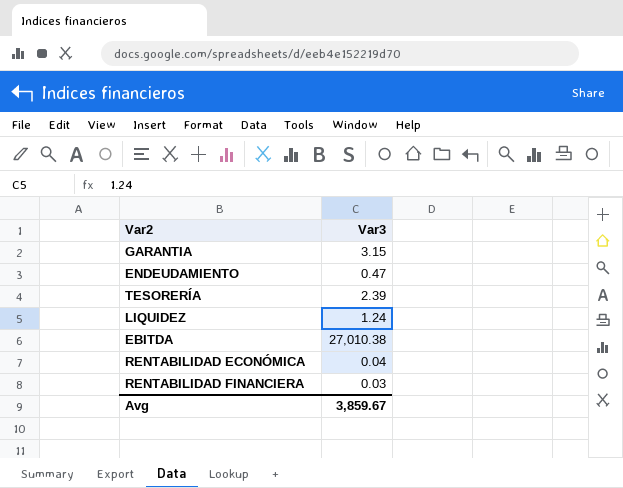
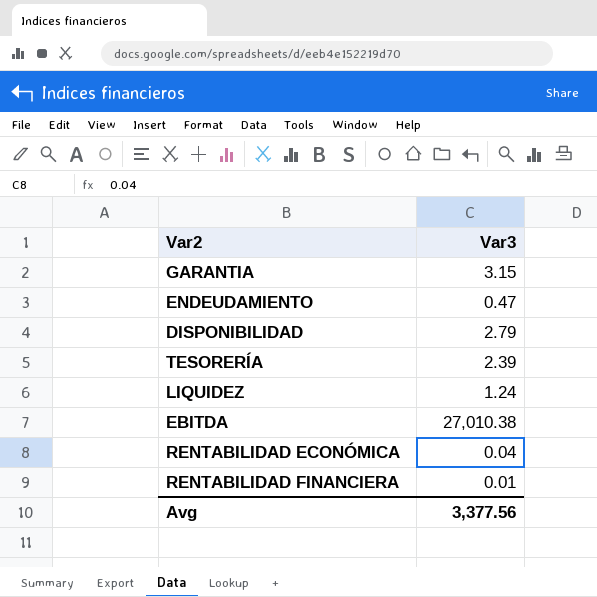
row DISPONIBILIDAD: none -> 2.79
RENTABILIDAD FINANCIERA | Var3: 0.03 -> 0.01
Avg | Var3: 3,859.67 -> 3,377.56

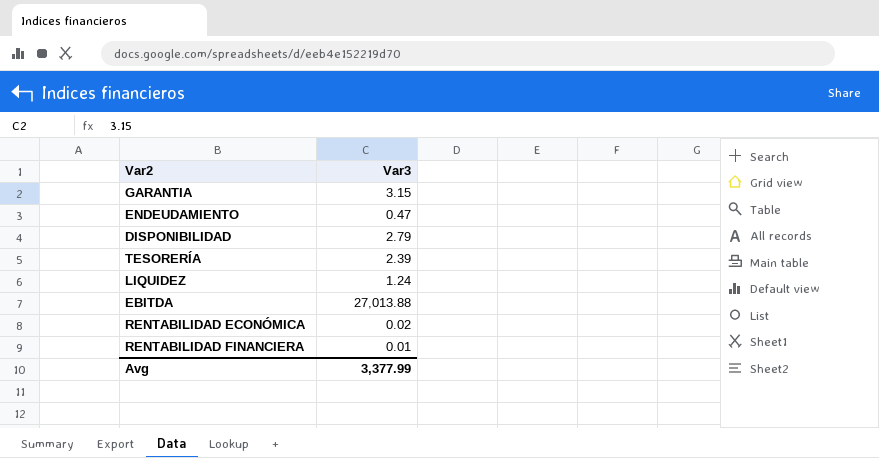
EBITDA | Var3: 27,010.38 -> 27,013.88
RENTABILIDAD ECONÓMICA | Var3: 0.04 -> 0.02
Avg | Var3: 3,377.56 -> 3,377.99

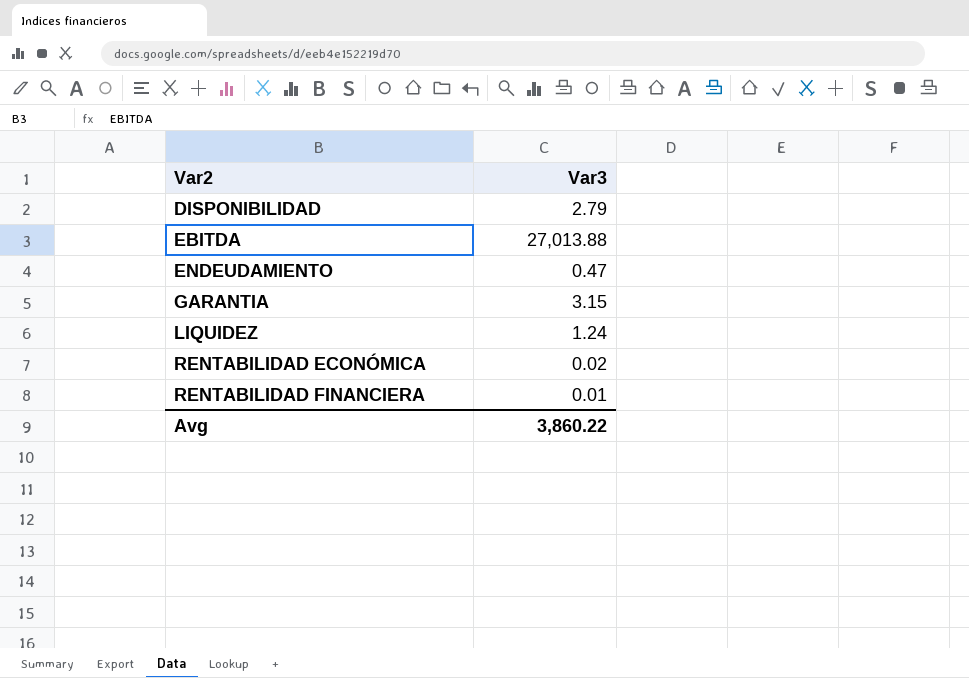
row order: none -> Var2 ascending
row TESORERÍA: 2.39 -> none
Avg | Var3: 3,377.99 -> 3,860.22

